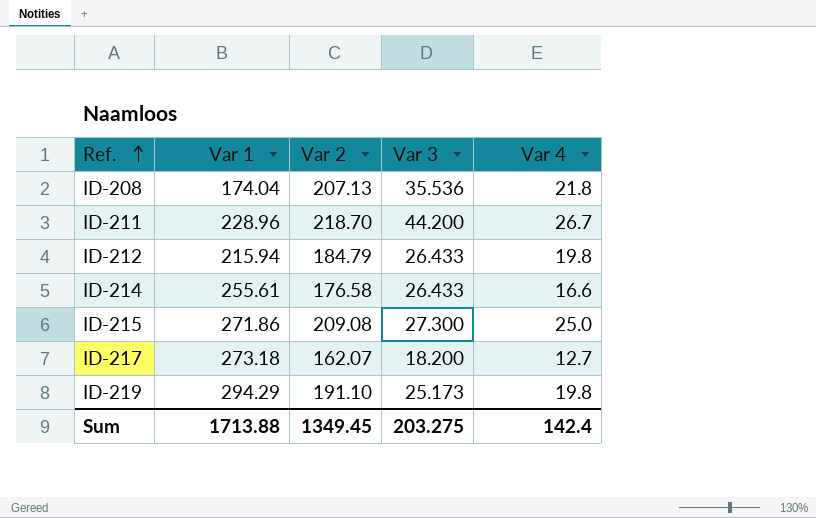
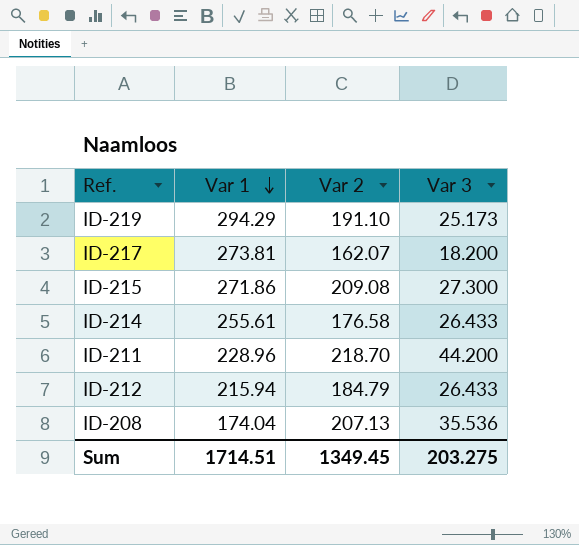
row order: Ref. ascending -> Var 1 descending
column Var 4 | position: 5 -> none
ID-217 | Var 1: 273.18 -> 273.81
Sum | Var 1: 1713.88 -> 1714.51

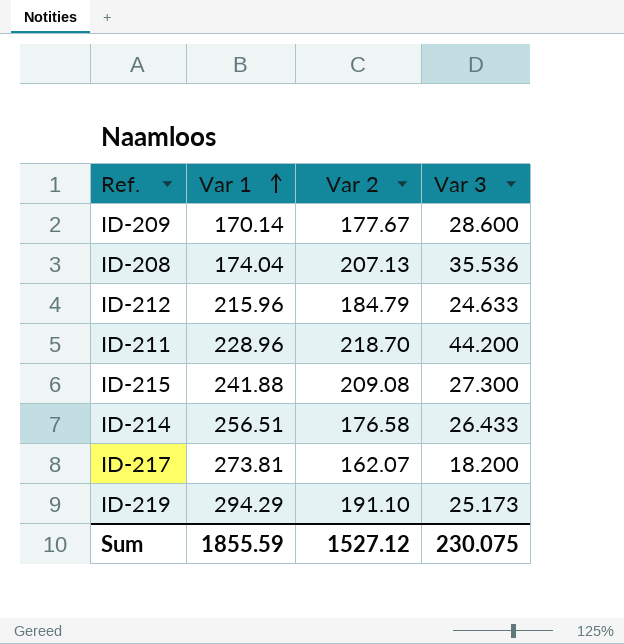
row order: Var 1 descending -> Var 1 ascending
row ID-209: none -> 170.14 | 177.67 | 28.600
ID-212 | Var 1: 215.94 -> 215.96
ID-212 | Var 3: 26.433 -> 24.633
ID-215 | Var 1: 271.86 -> 241.88
ID-214 | Var 1: 255.61 -> 256.51
Sum | Var 1: 1714.51 -> 1855.59
Sum | Var 2: 1349.45 -> 1527.12
Sum | Var 3: 203.275 -> 230.075

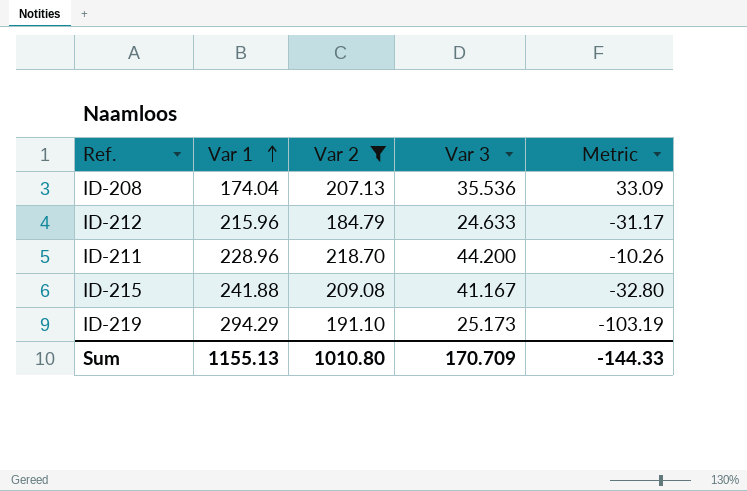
filter: none -> Var 2 >= 184.79
column Metric | formula: none -> [Var 2] - [Var 1]
ID-215 | Var 3: 27.300 -> 41.167
Sum | Var 1: 1855.59 -> 1155.13
Sum | Var 2: 1527.12 -> 1010.80
Sum | Var 3: 230.075 -> 170.709

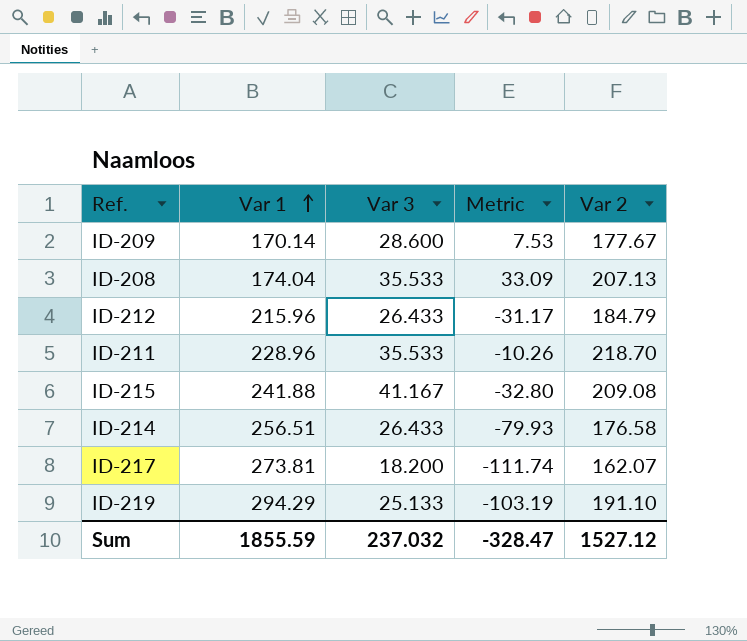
filter: Var 2 >= 184.79 -> none
column Var 2 | position: 3 -> 5
ID-208 | Var 3: 35.536 -> 35.533
ID-212 | Var 3: 24.633 -> 26.433
ID-211 | Var 3: 44.200 -> 35.533
ID-219 | Var 3: 25.173 -> 25.133
Sum | Var 1: 1155.13 -> 1855.59
Sum | Var 3: 170.709 -> 237.032
Sum | Metric: -144.33 -> -328.47
Sum | Var 2: 1010.80 -> 1527.12

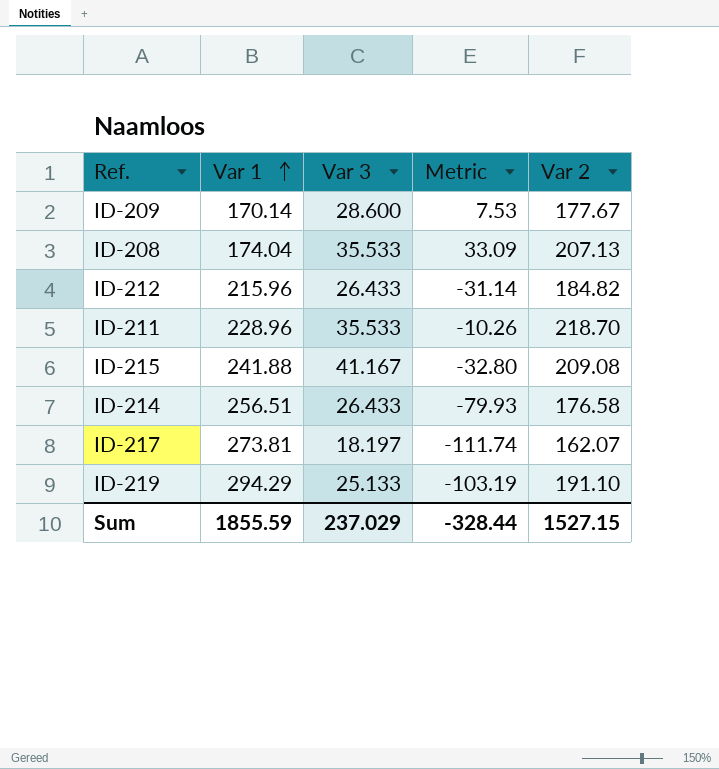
ID-212 | Metric: -31.17 -> -31.14
ID-212 | Var 2: 184.79 -> 184.82
ID-217 | Var 3: 18.200 -> 18.197
Sum | Var 3: 237.032 -> 237.029
Sum | Metric: -328.47 -> -328.44
Sum | Var 2: 1527.12 -> 1527.15

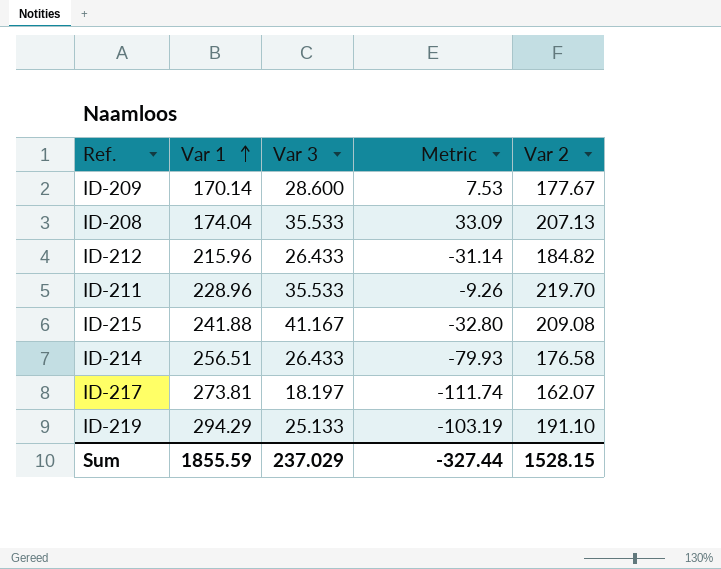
ID-211 | Metric: -10.26 -> -9.26
ID-211 | Var 2: 218.70 -> 219.70
Sum | Metric: -328.44 -> -327.44
Sum | Var 2: 1527.15 -> 1528.15

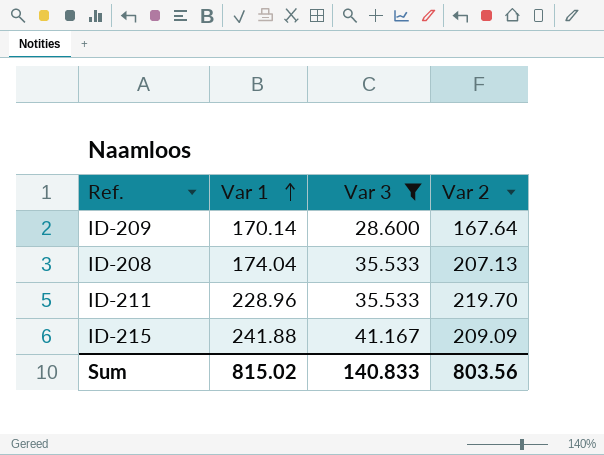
filter: none -> Var 3 >= 28.600
column Metric | formula: [Var 2] - [Var 1] -> none
ID-209 | Var 2: 177.67 -> 167.64
ID-215 | Var 2: 209.08 -> 209.09
Sum | Var 1: 1855.59 -> 815.02
Sum | Var 3: 237.029 -> 140.833
Sum | Var 2: 1528.15 -> 803.56

